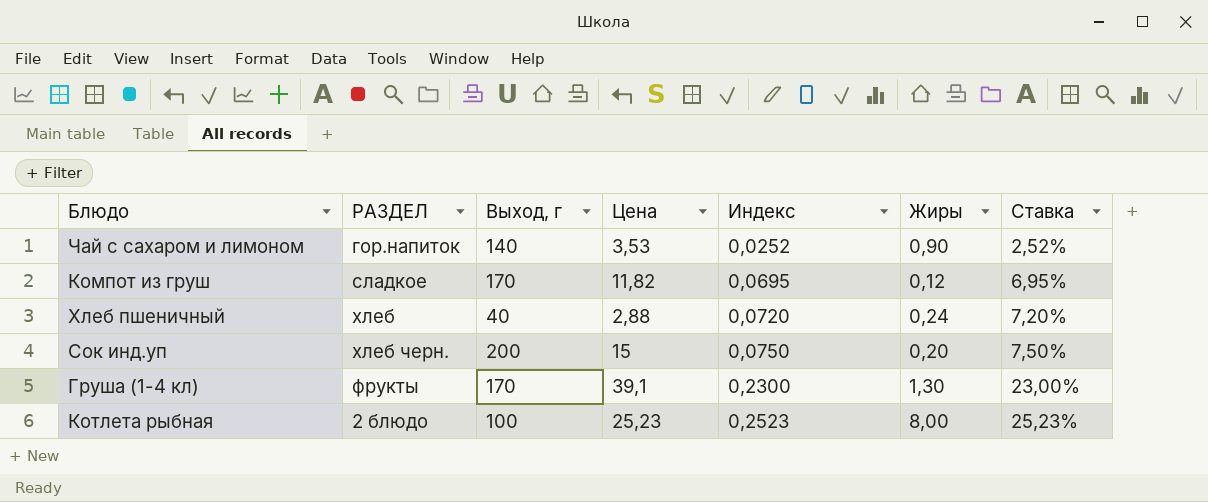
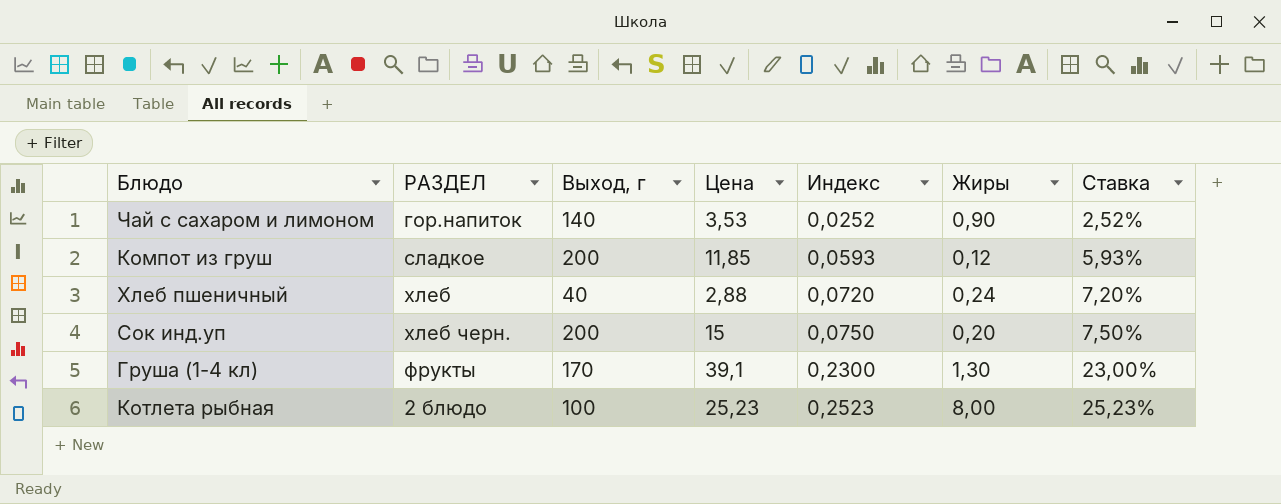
Компот из груш | Выход, г: 170 -> 200
Компот из груш | Цена: 11,82 -> 11,85
Компот из груш | Индекс: 0,0695 -> 0,0593
Компот из груш | Ставка: 6,95% -> 5,93%

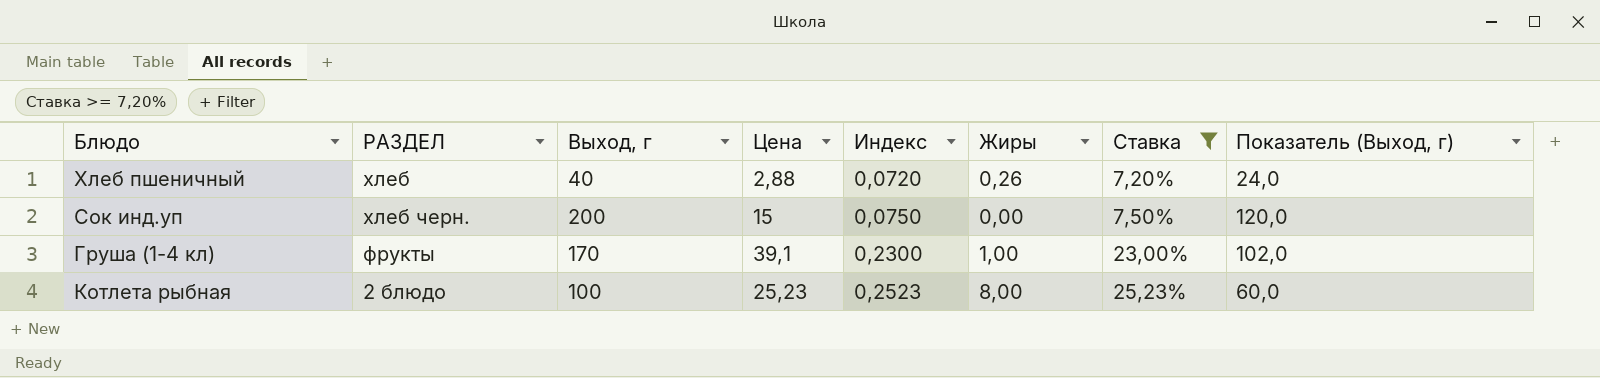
filter: none -> Ставка >= 7,20%
column Показатель (Выход, г) | formula: none -> [Выход, г] * 0,6
Хлеб пшеничный | Жиры: 0,24 -> 0,26
Сок инд.уп | Жиры: 0,20 -> 0,00
Груша (1-4 кл) | Жиры: 1,30 -> 1,00

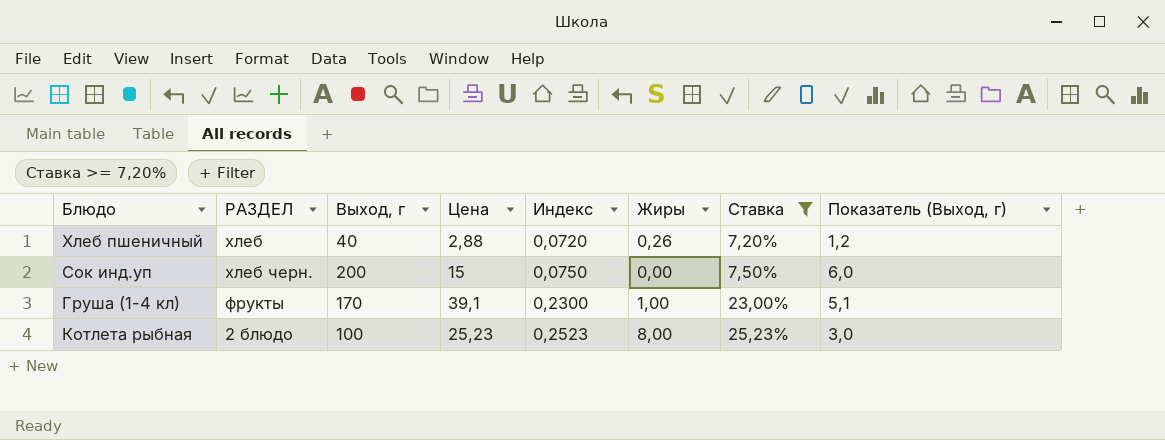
column Показатель (Выход, г) | formula: [Выход, г] * 0,6 -> [Выход, г] * 0,03

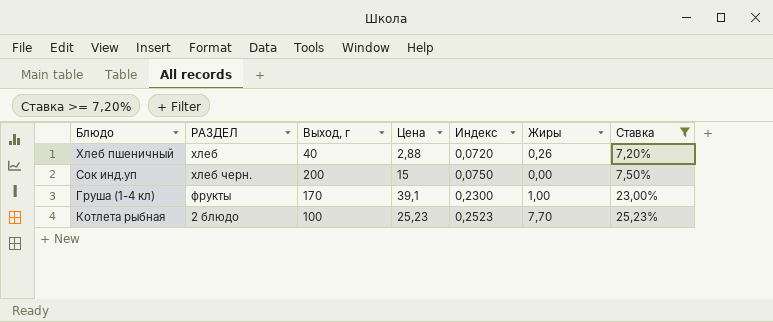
column Показатель (Выход, г) | formula: [Выход, г] * 0,03 -> none
Котлета рыбная | Жиры: 8,00 -> 7,70

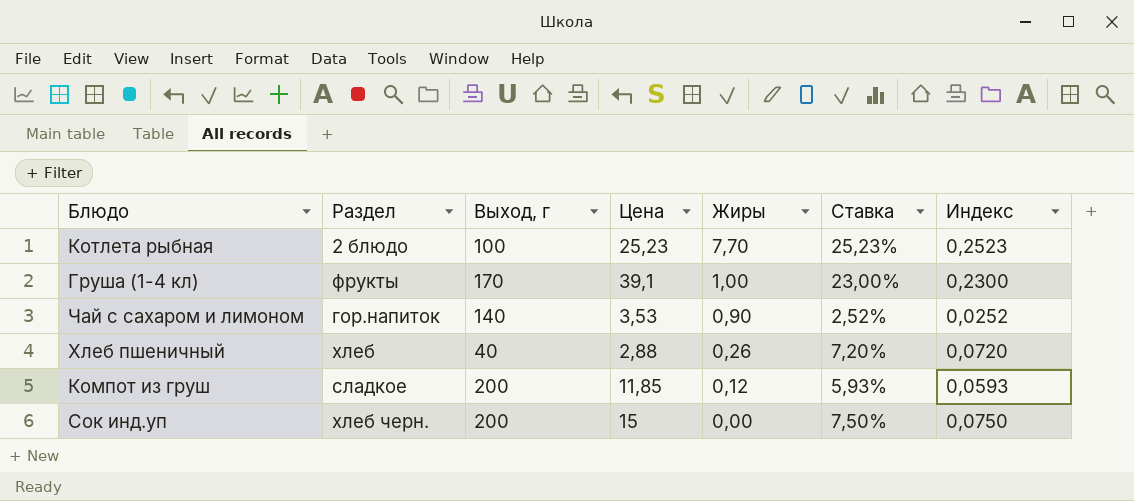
filter: Ставка >= 7,20% -> none
row order: Индекс ascending -> Жиры descending
column name: РАЗДЕЛ -> Раздел
column Индекс | position: 5 -> 7

